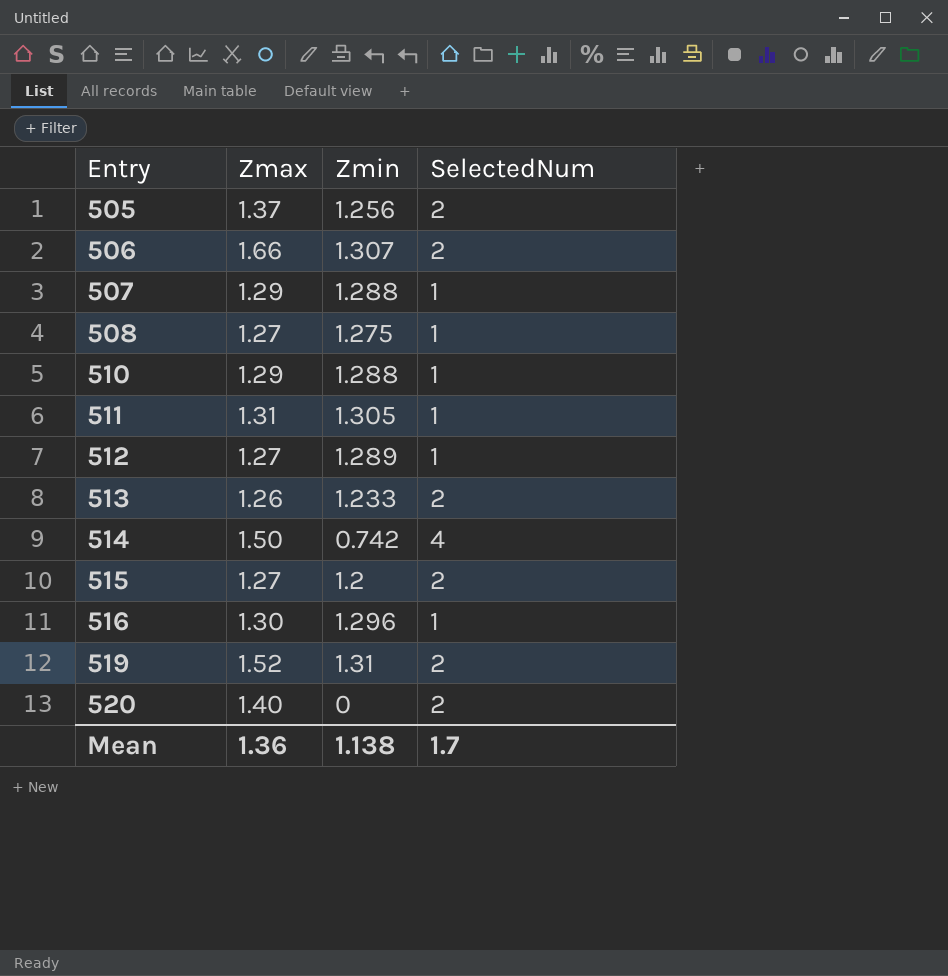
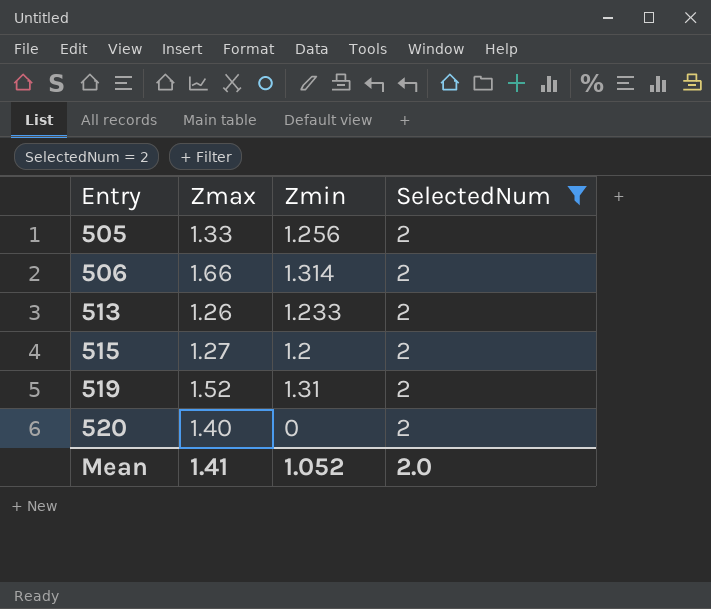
filter: none -> SelectedNum = 2
505 | Zmax: 1.37 -> 1.33
506 | Zmin: 1.307 -> 1.314
Mean | Zmax: 1.36 -> 1.41
Mean | Zmin: 1.138 -> 1.052
Mean | SelectedNum: 1.7 -> 2.0

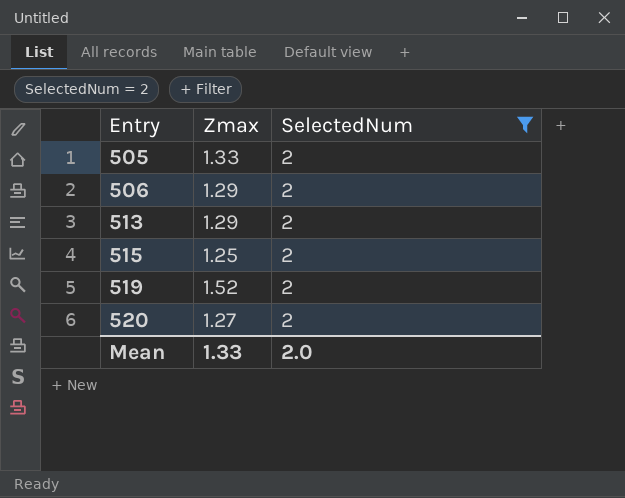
column Zmin | position: 3 -> none
506 | Zmax: 1.66 -> 1.29
513 | Zmax: 1.26 -> 1.29
515 | Zmax: 1.27 -> 1.25
520 | Zmax: 1.40 -> 1.27
Mean | Zmax: 1.41 -> 1.33

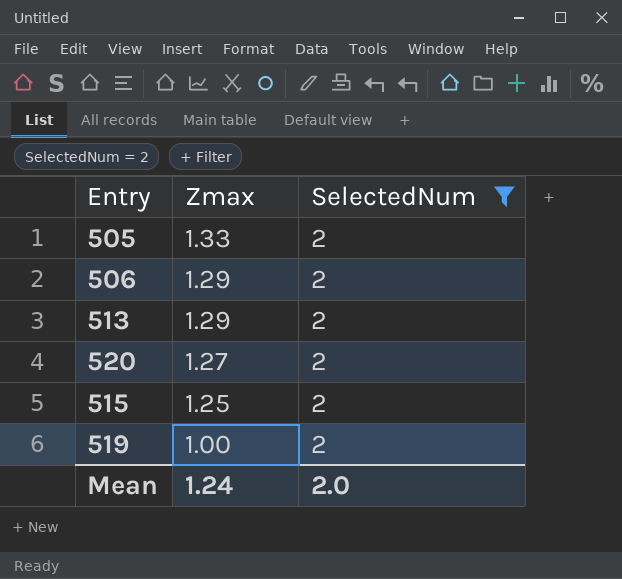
row order: Entry ascending -> Zmax descending
519 | Zmax: 1.52 -> 1.00
Mean | Zmax: 1.33 -> 1.24

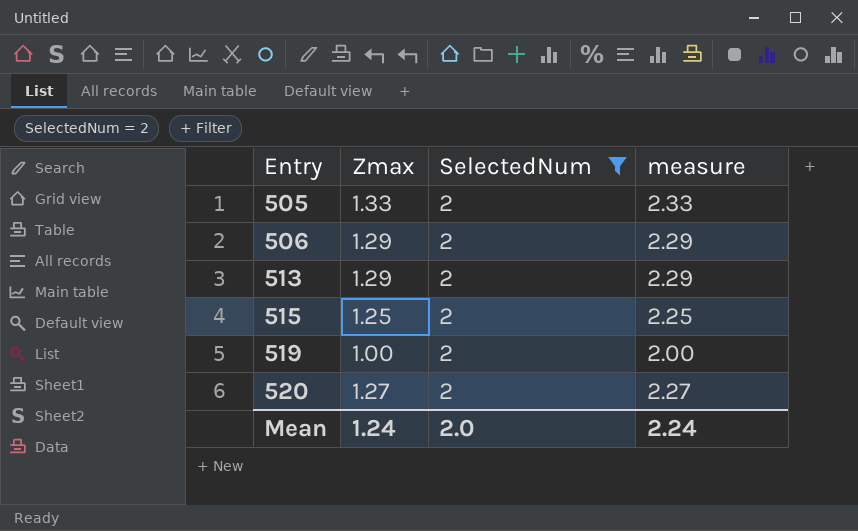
row order: Zmax descending -> Entry ascending
column measure | formula: none -> [Zmax] + 1

